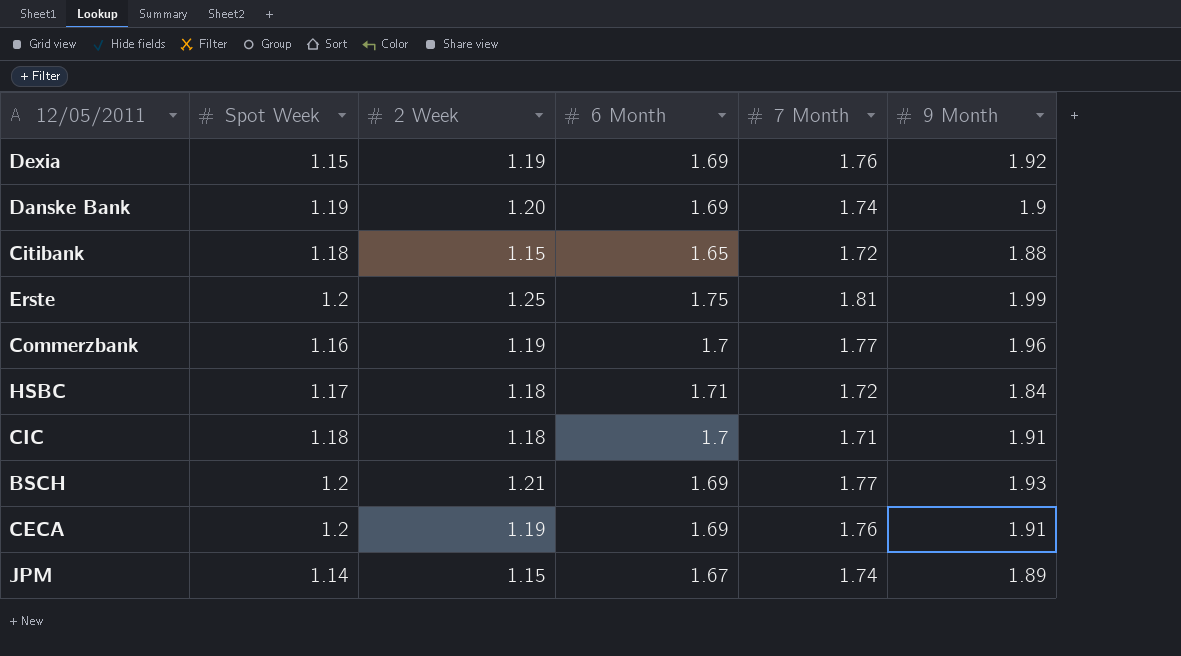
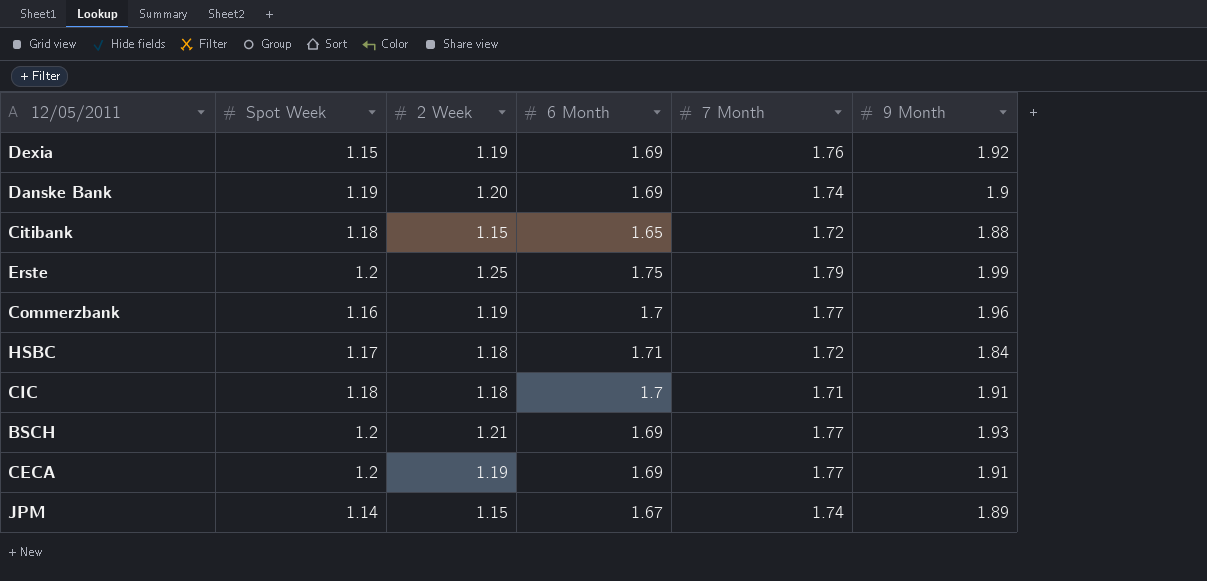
Erste | 7 Month: 1.81 -> 1.79
CECA | 7 Month: 1.76 -> 1.77

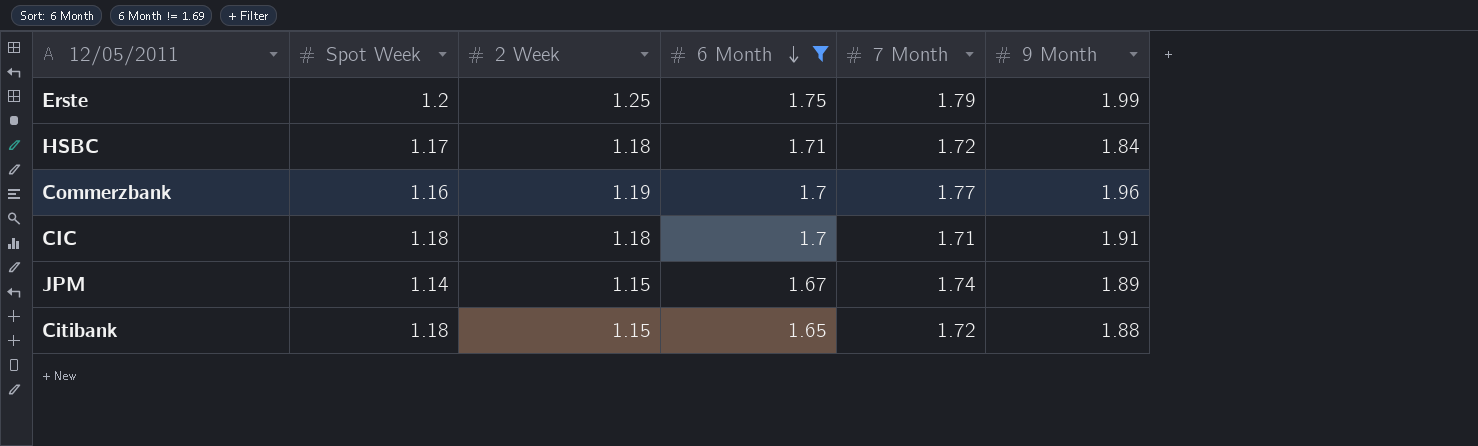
filter: none -> 6 Month != 1.69
row order: none -> 6 Month descending

